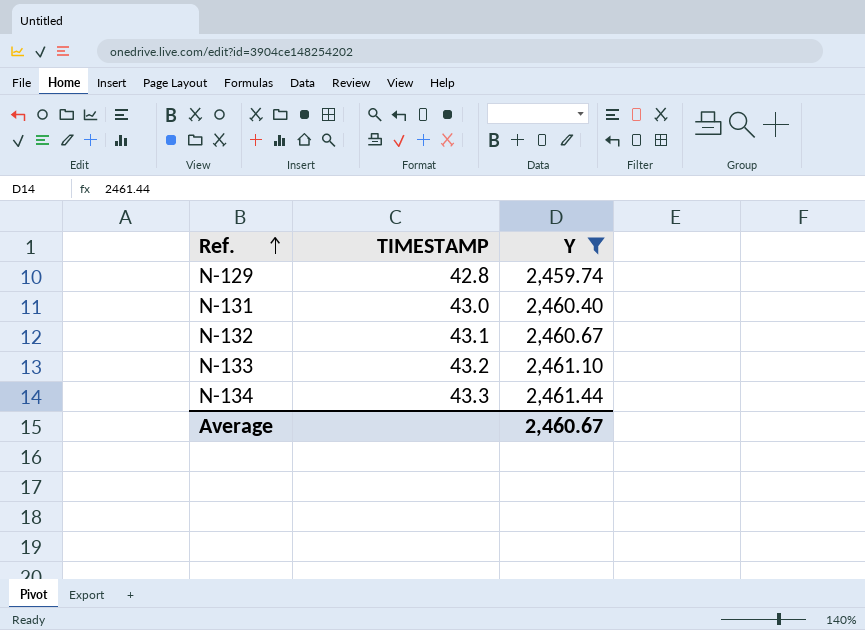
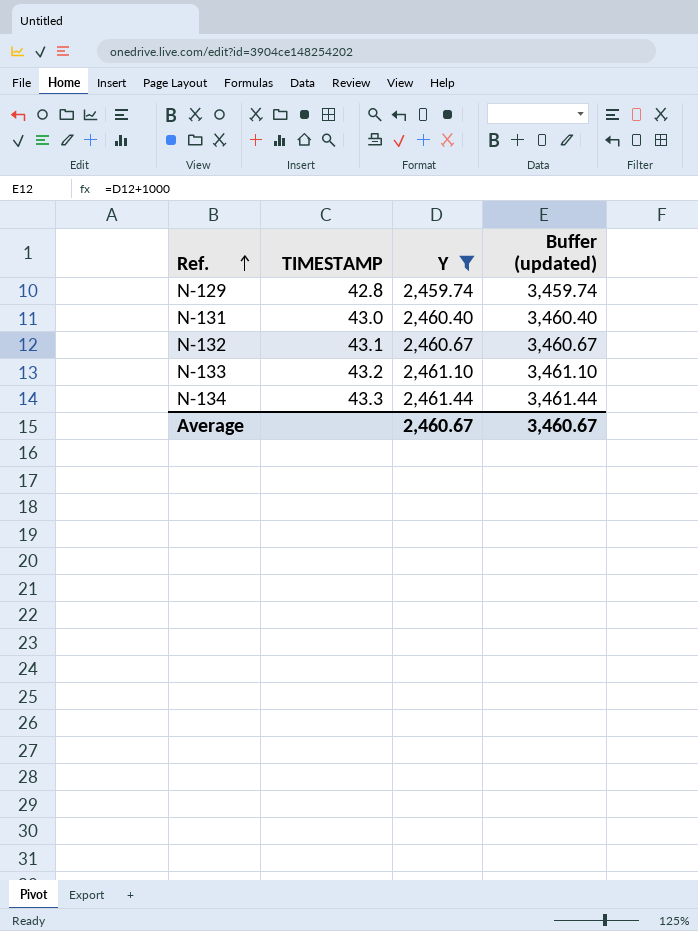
column Buffer (updated) | formula: none -> [Y] + 1000

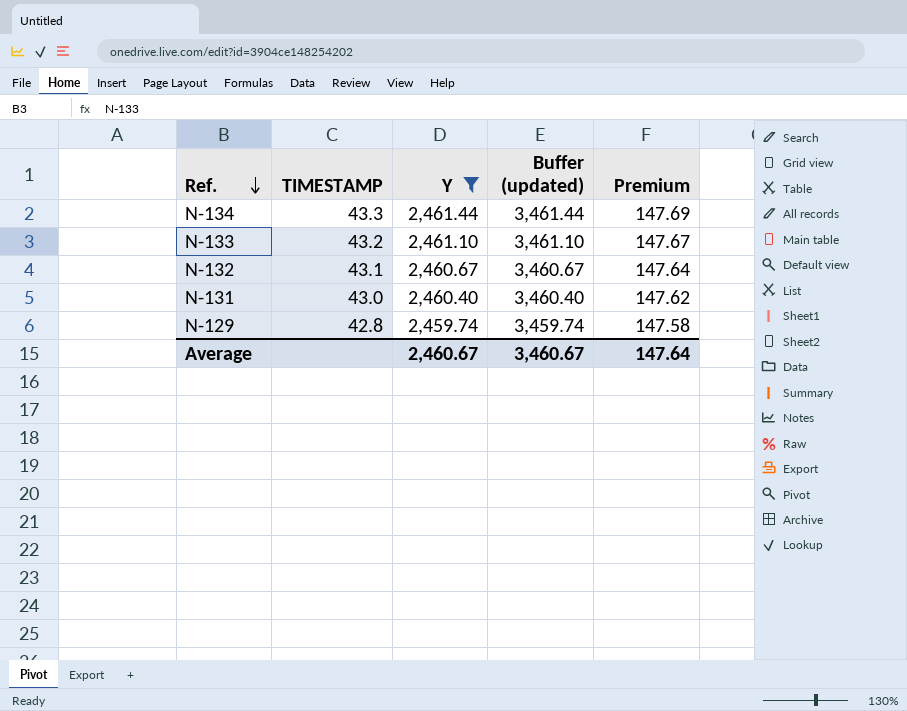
row order: Ref. ascending -> Ref. descending
column Premium | formula: none -> [Y] * 0.06

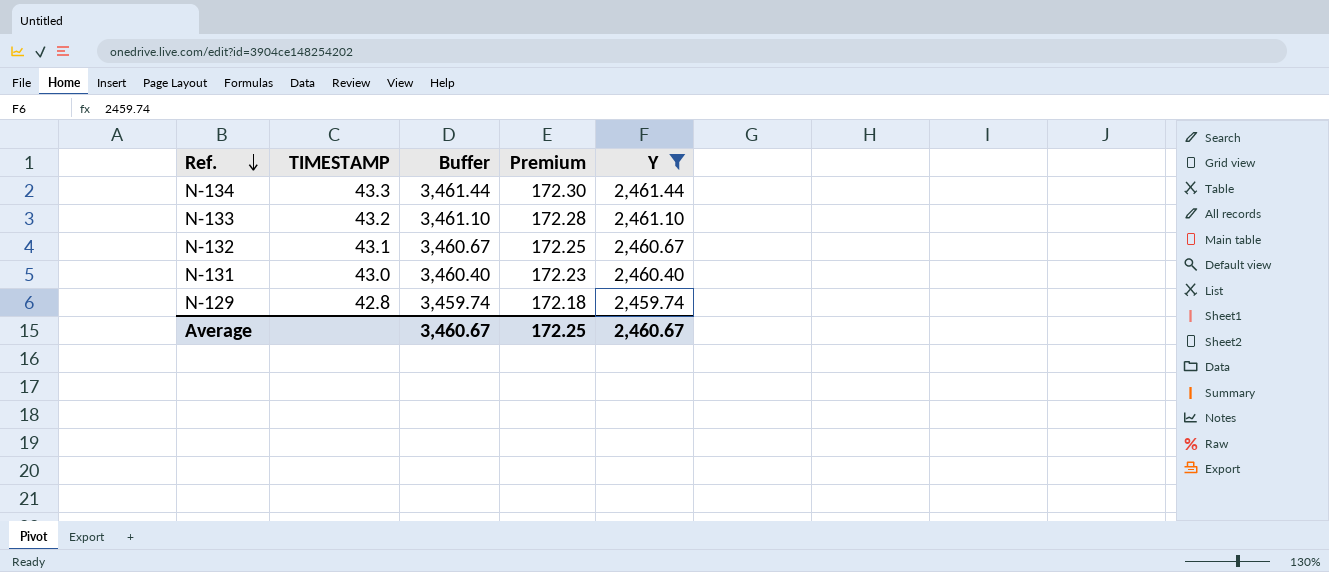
column name: Buffer (updated) -> Buffer
column Premium | formula: [Y] * 0.06 -> [Y] * 0.07
column Y | position: 3 -> 5
Average | Premium: 147.64 -> 172.25

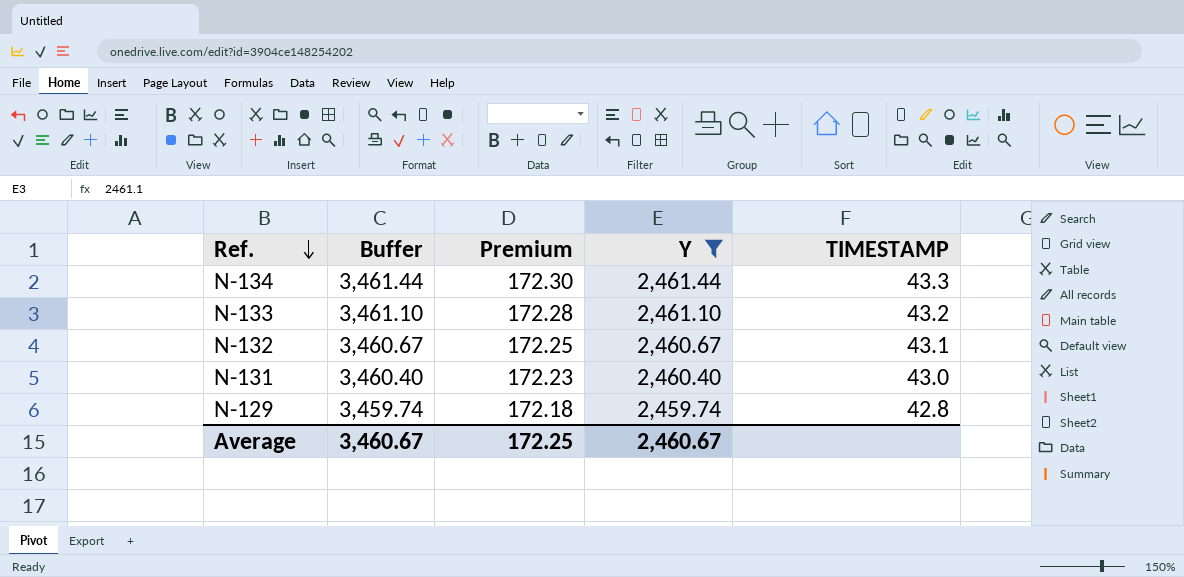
column TIMESTAMP | position: 2 -> 5

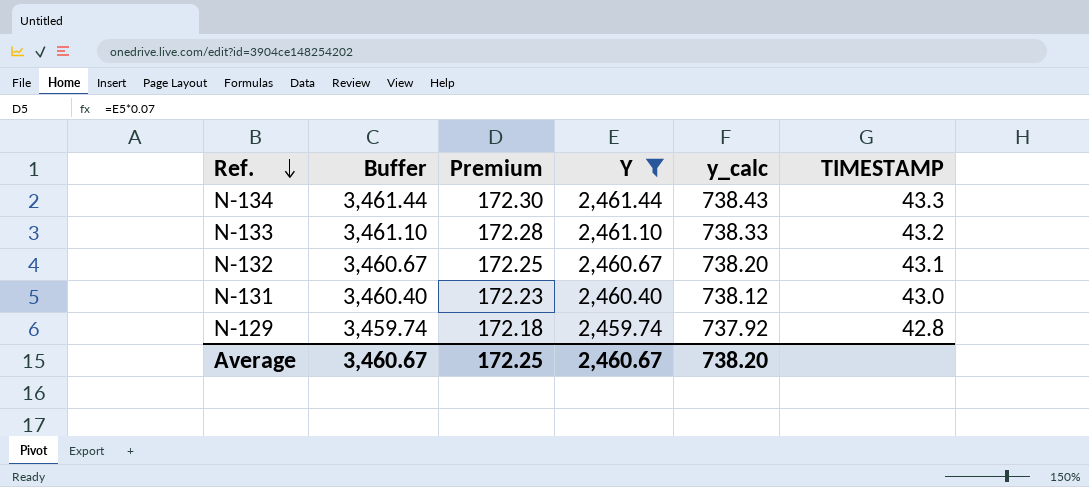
column y_calc | formula: none -> [Y] * 0.3

